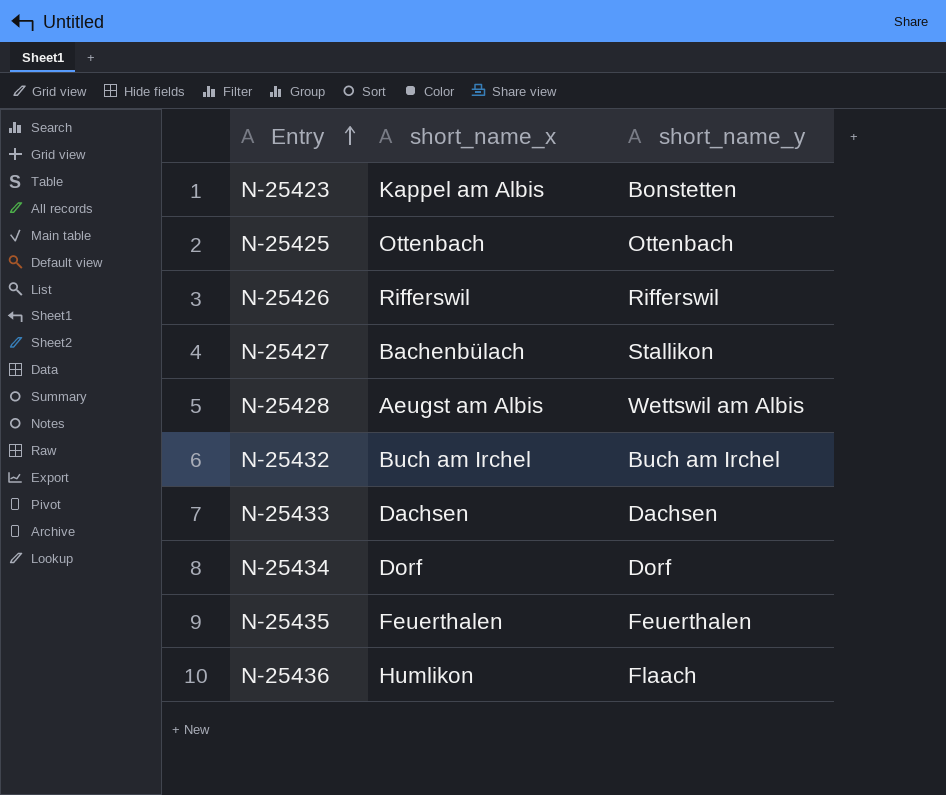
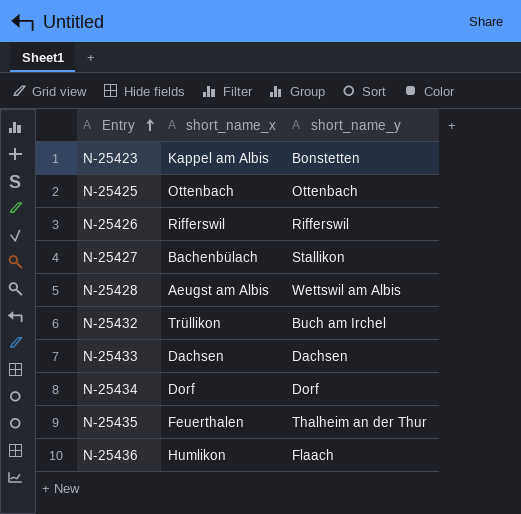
N-25432 | short_name_x: Buch am Irchel -> Trüllikon
N-25435 | short_name_y: Feuerthalen -> Thalheim an der Thur

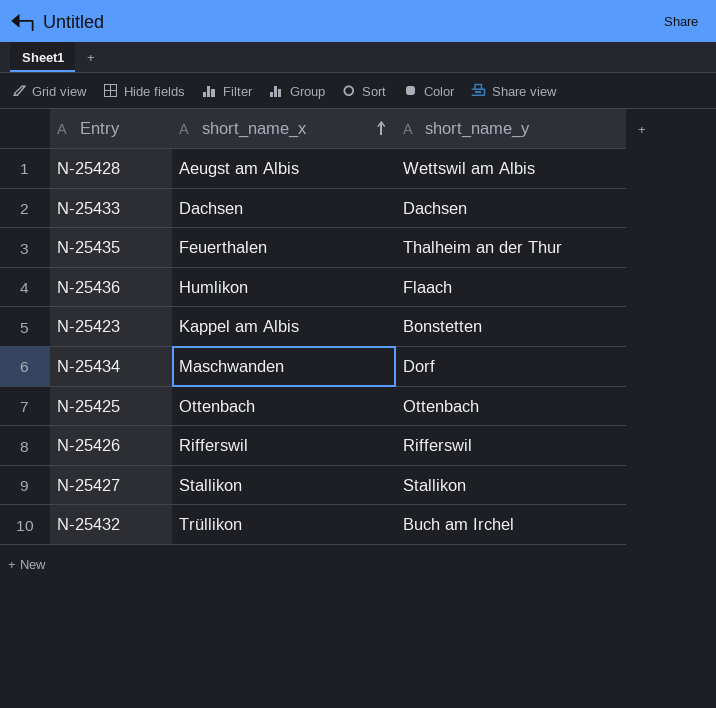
row order: Entry ascending -> short_name_x ascending
N-25434 | short_name_x: Dorf -> Maschwanden
N-25427 | short_name_x: Bachenbülach -> Stallikon

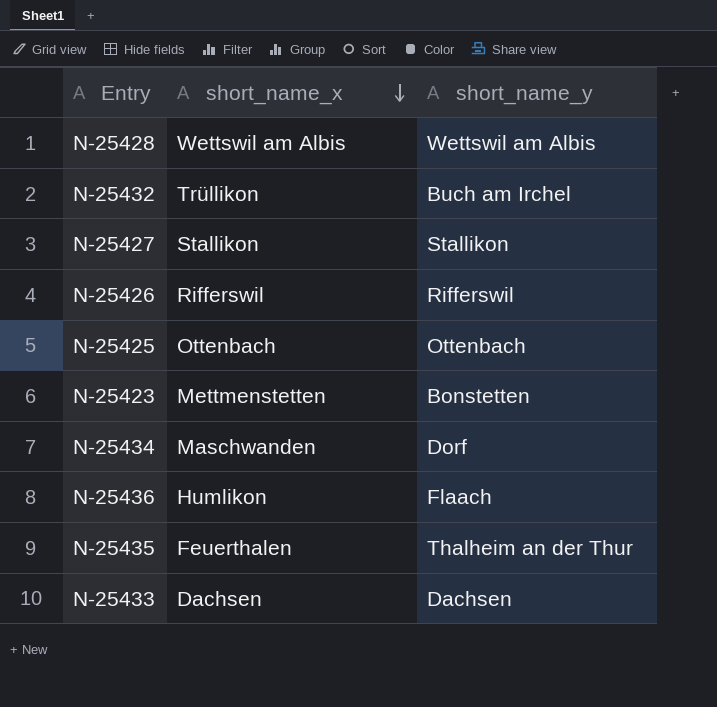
row order: short_name_x ascending -> short_name_x descending
N-25428 | short_name_x: Aeugst am Albis -> Wettswil am Albis
N-25423 | short_name_x: Kappel am Albis -> Mettmenstetten

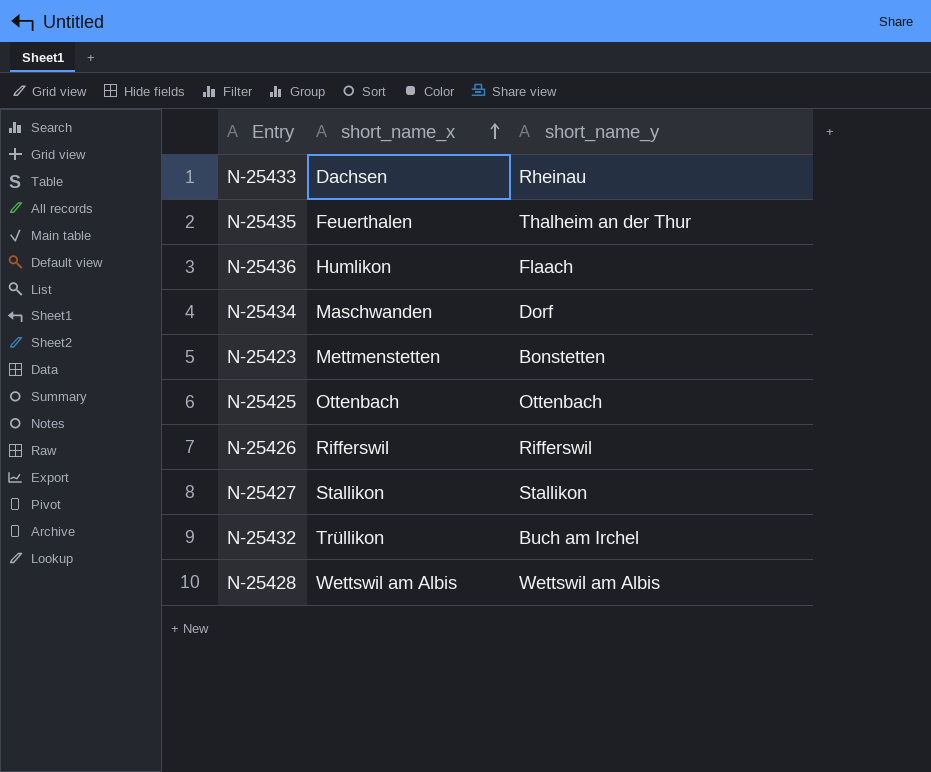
row order: short_name_x descending -> short_name_x ascending
N-25433 | short_name_y: Dachsen -> Rheinau

